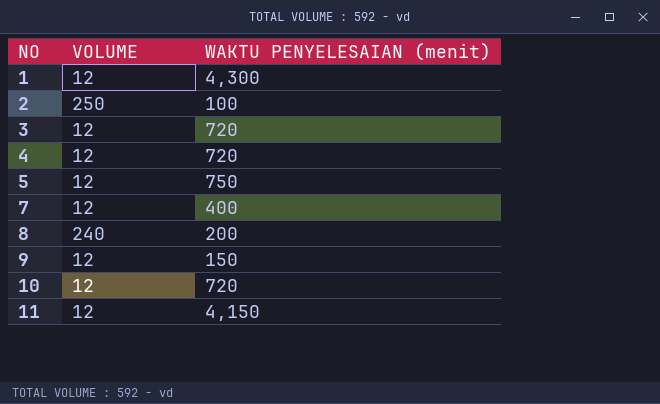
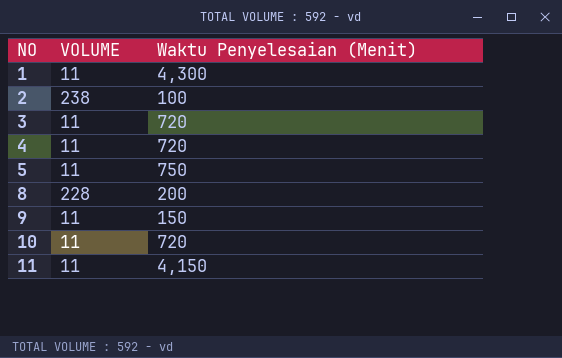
column name: WAKTU PENYELESAIAN (menit) -> Waktu Penyelesaian (Menit)
row 7: 12 | 400 -> none
1 | VOLUME: 12 -> 11
2 | VOLUME: 250 -> 238
3 | VOLUME: 12 -> 11
4 | VOLUME: 12 -> 11
5 | VOLUME: 12 -> 11
8 | VOLUME: 240 -> 228
9 | VOLUME: 12 -> 11
10 | VOLUME: 12 -> 11
11 | VOLUME: 12 -> 11

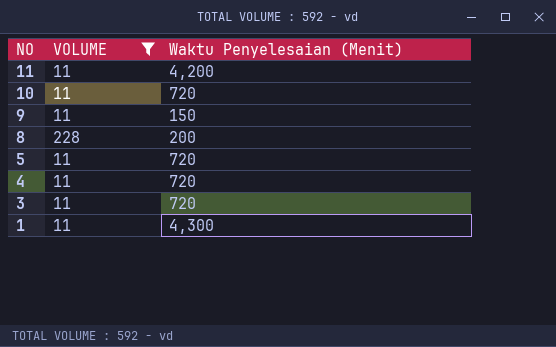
filter: none -> VOLUME != 238
row order: NO ascending -> NO descending
11 | Waktu Penyelesaian (Menit): 4,150 -> 4,200
5 | Waktu Penyelesaian (Menit): 750 -> 720

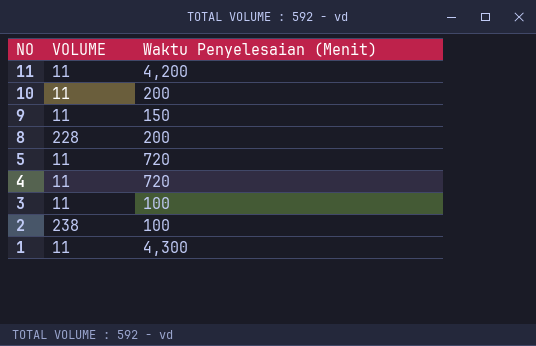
filter: VOLUME != 238 -> none
10 | Waktu Penyelesaian (Menit): 720 -> 200
3 | Waktu Penyelesaian (Menit): 720 -> 100

